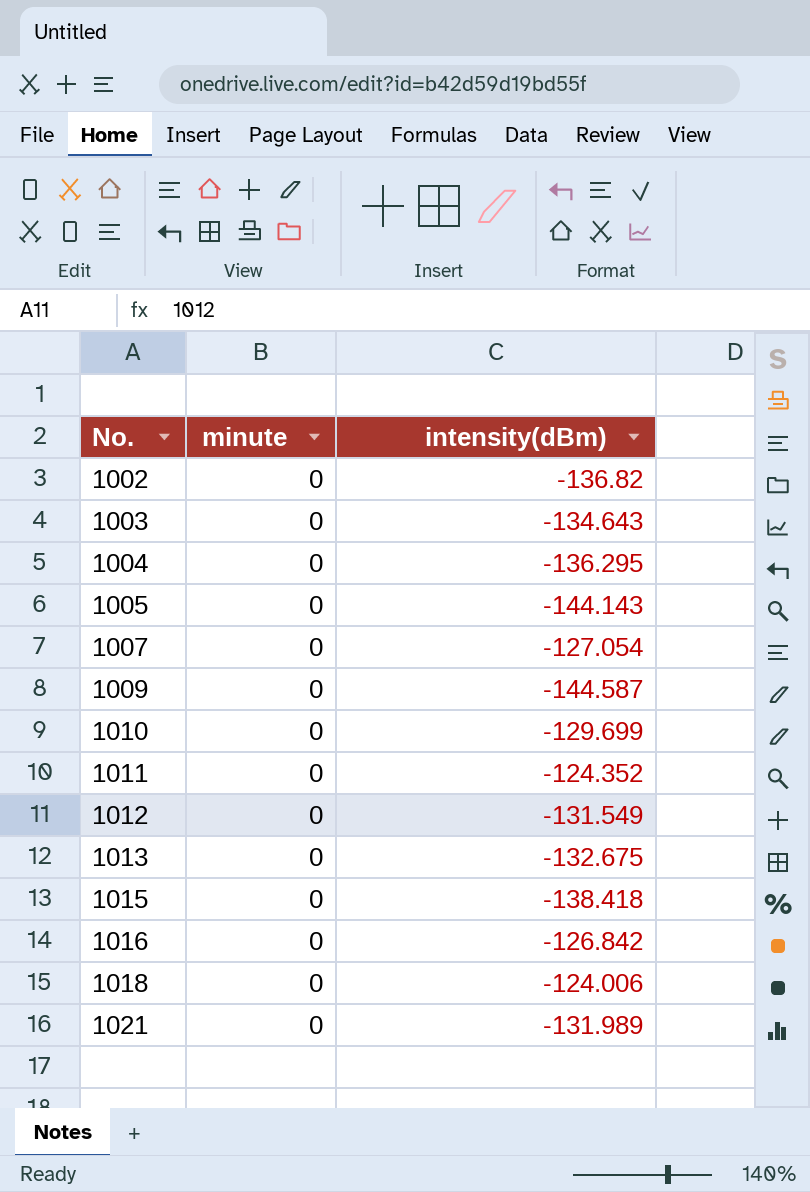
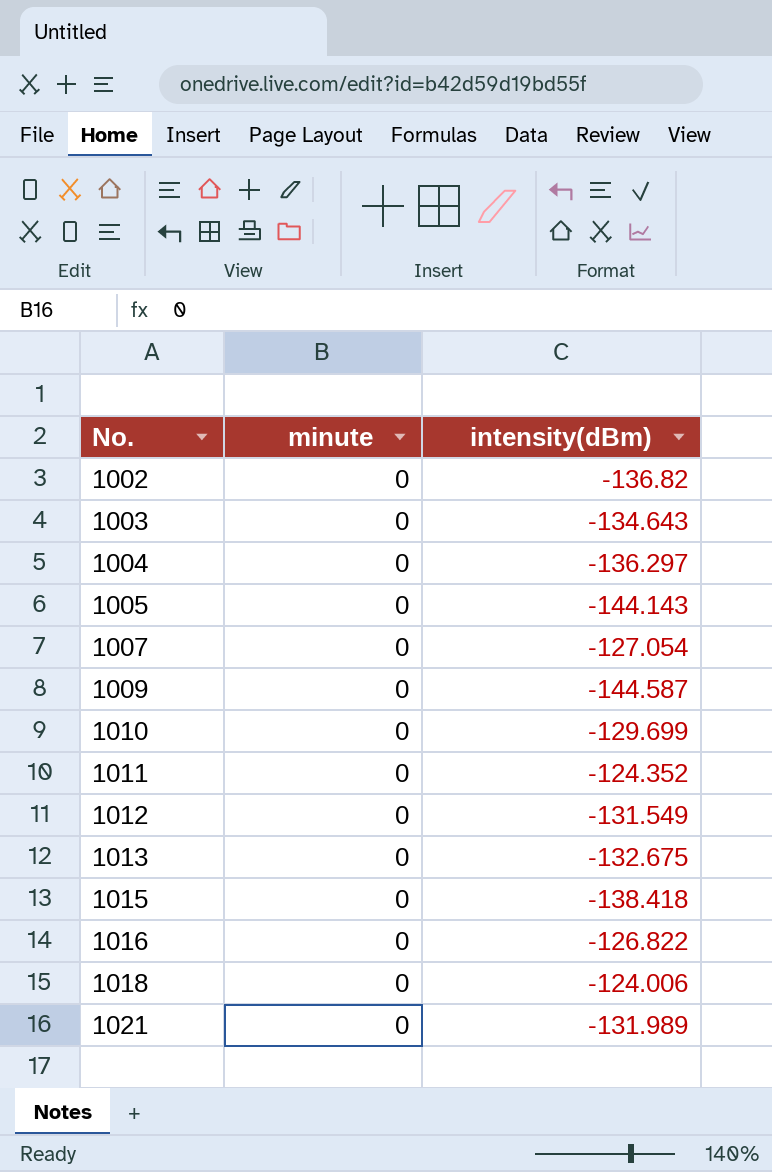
1004 | intensity(dBm): -136.295 -> -136.297
1016 | intensity(dBm): -126.842 -> -126.822

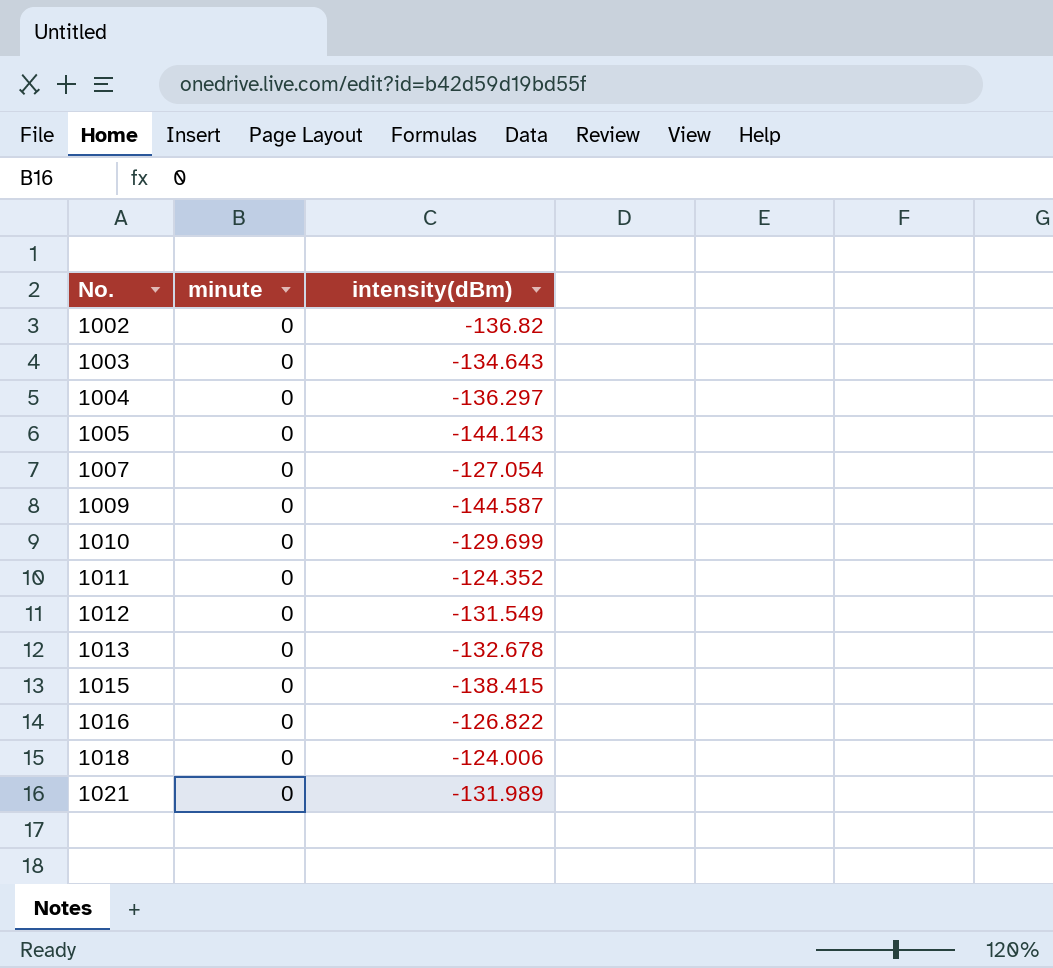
1013 | intensity(dBm): -132.675 -> -132.678
1015 | intensity(dBm): -138.418 -> -138.415

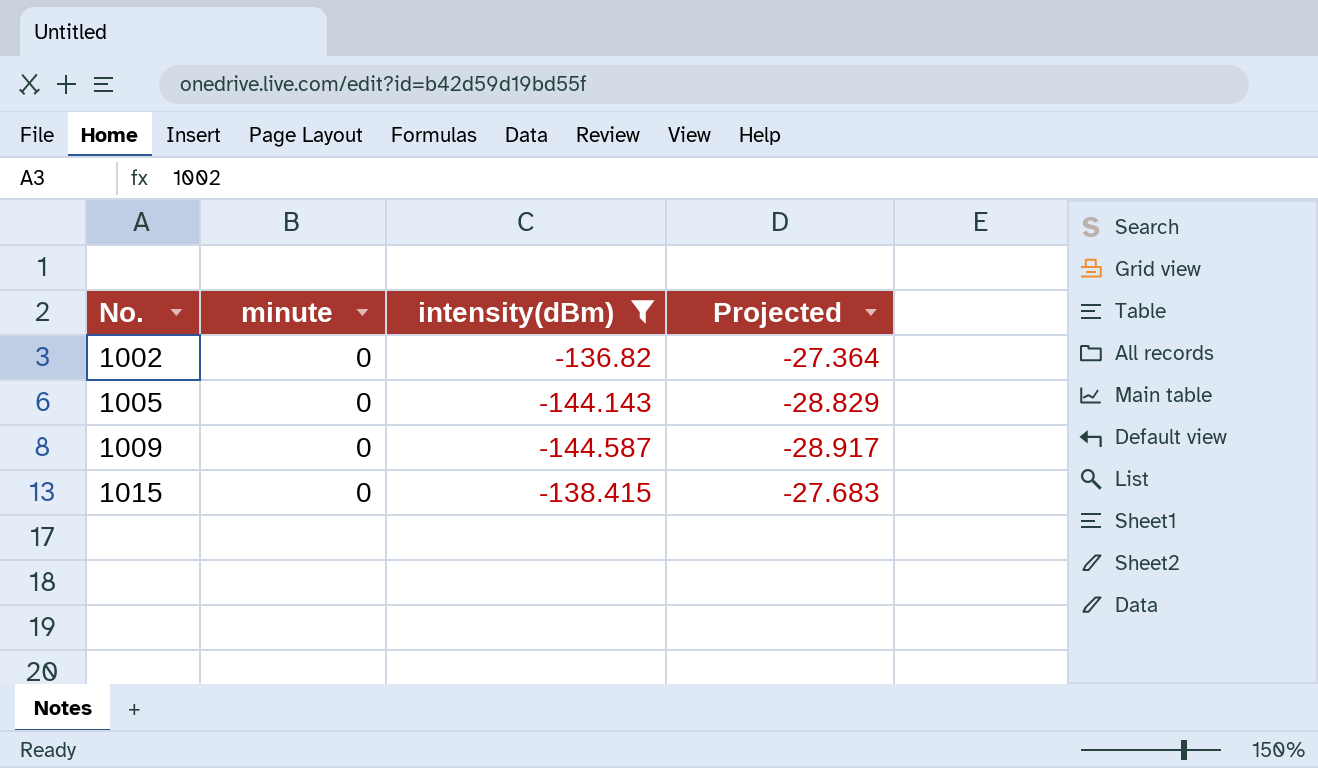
filter: none -> intensity(dBm) <= -136.82
column Projected | formula: none -> [intensity(dBm)] * 0.2

